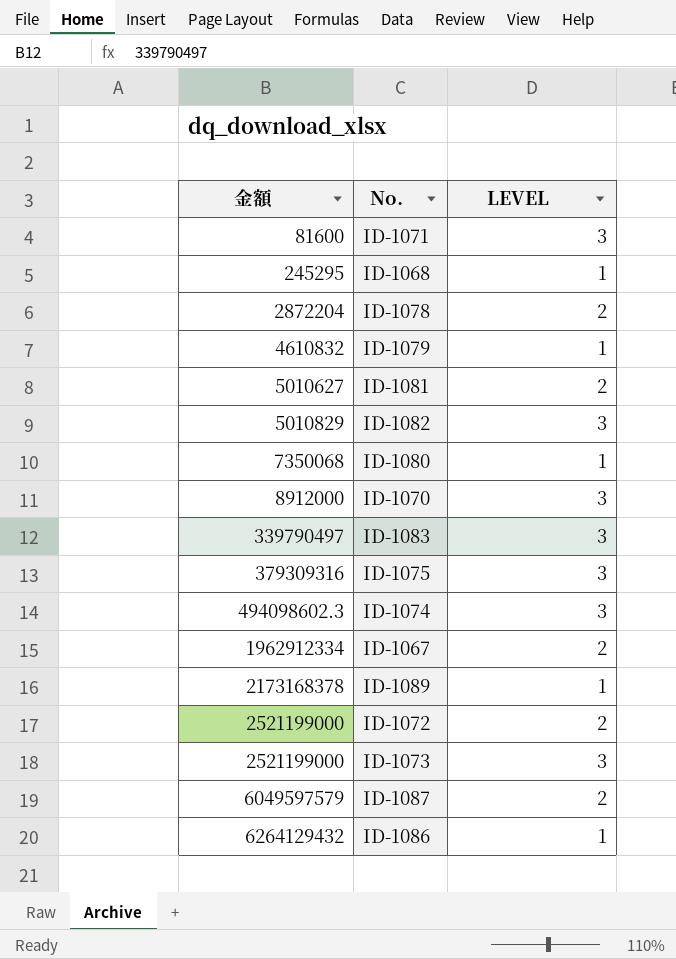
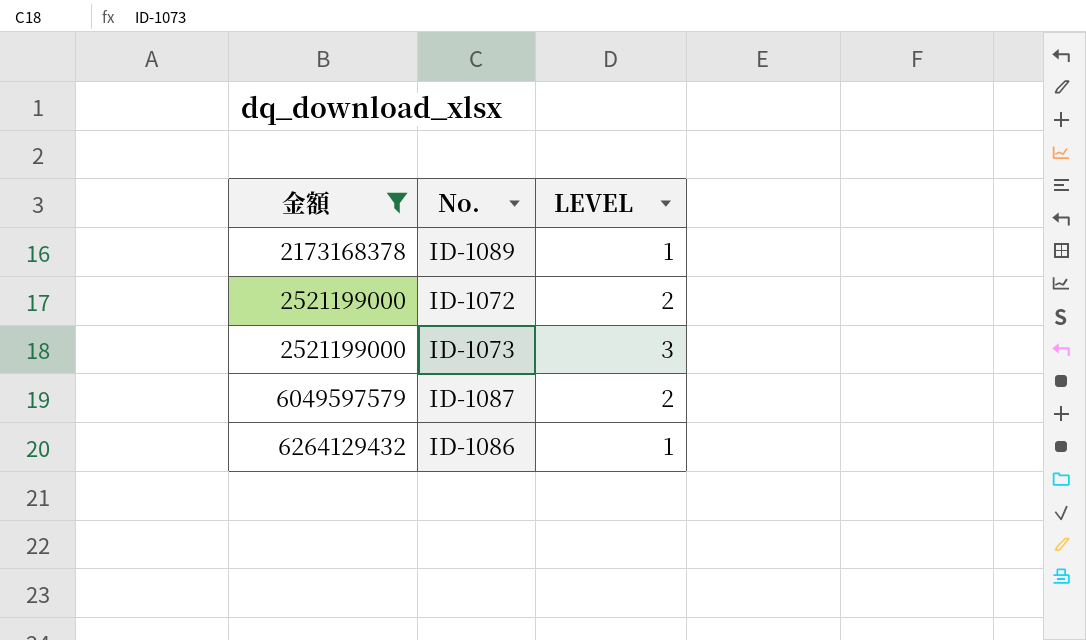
filter: none -> 金額 >= 2173168378

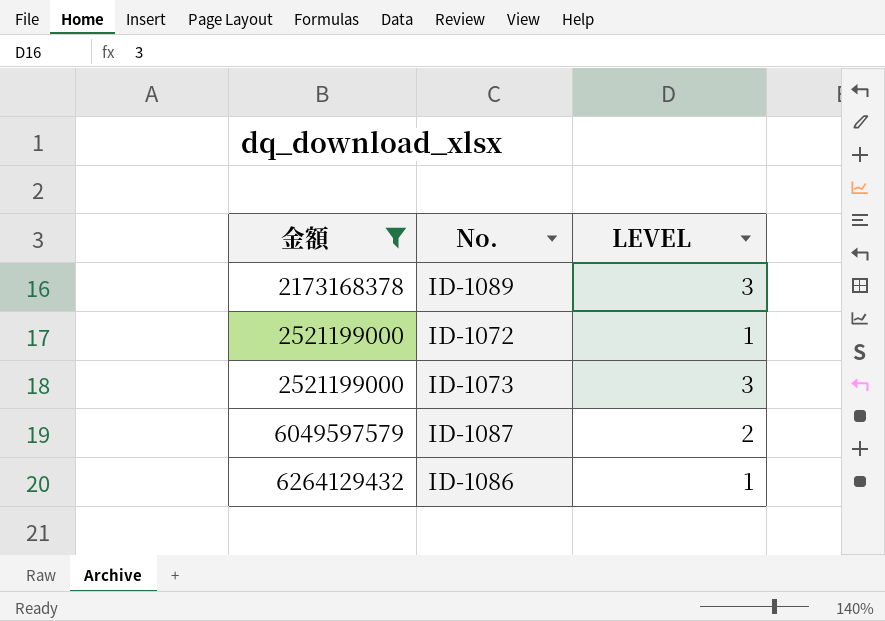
ID-1089 | LEVEL: 1 -> 3
ID-1072 | LEVEL: 2 -> 1

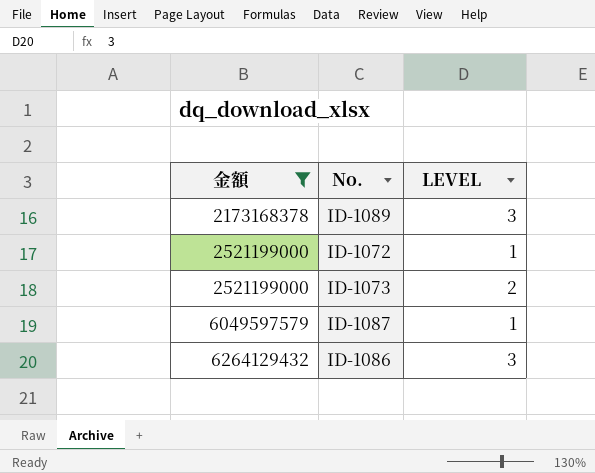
ID-1073 | LEVEL: 3 -> 2
ID-1087 | LEVEL: 2 -> 1
ID-1086 | LEVEL: 1 -> 3

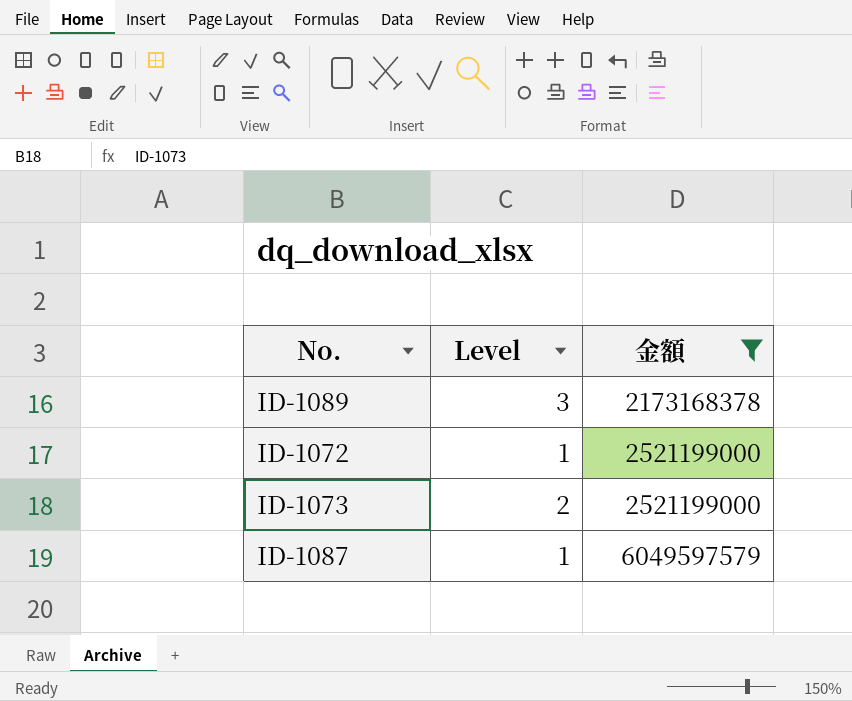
column name: LEVEL -> Level
column 金額 | position: 1 -> 3
row ID-1086: 6264129432 | 3 -> none

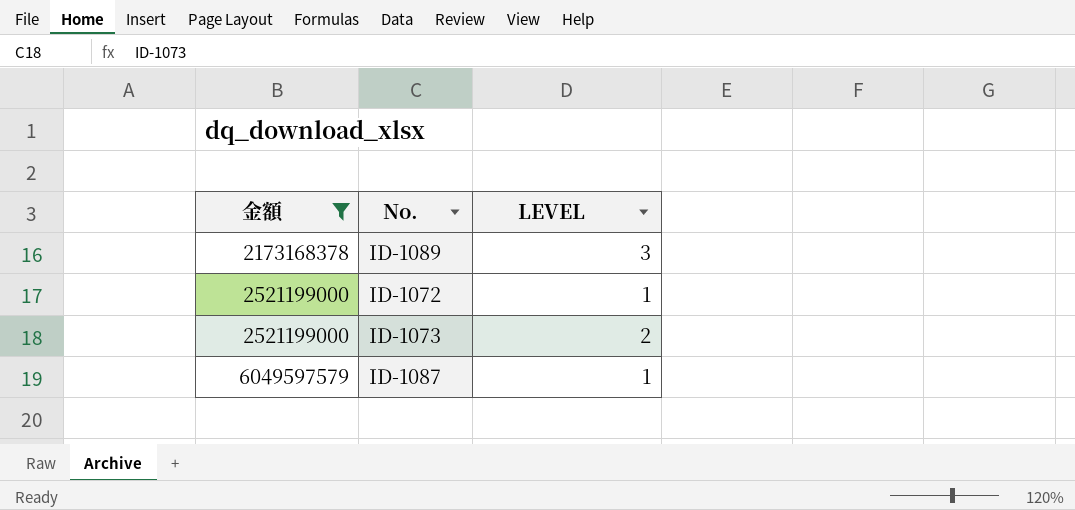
column 金額 | position: 3 -> 1
column name: Level -> LEVEL

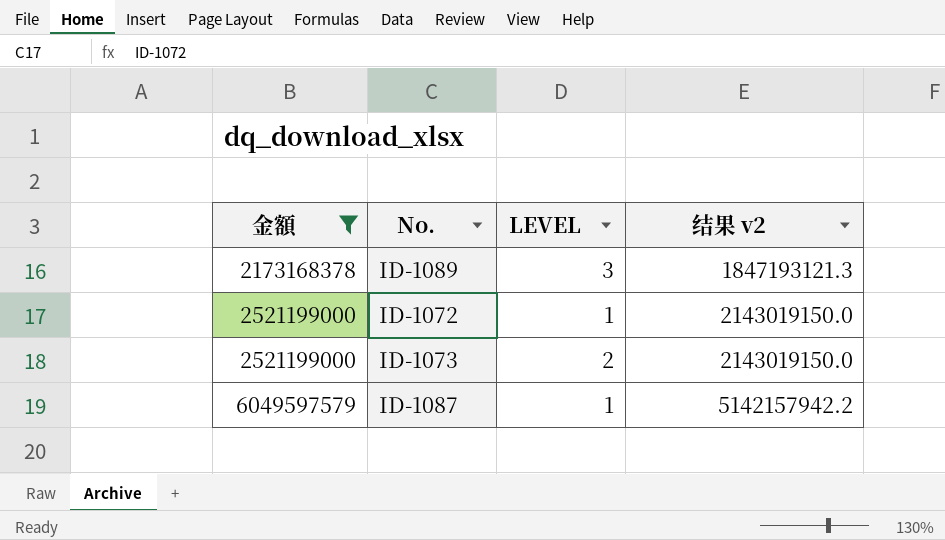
column 结果 v2 | formula: none -> [金額] * 0.85

